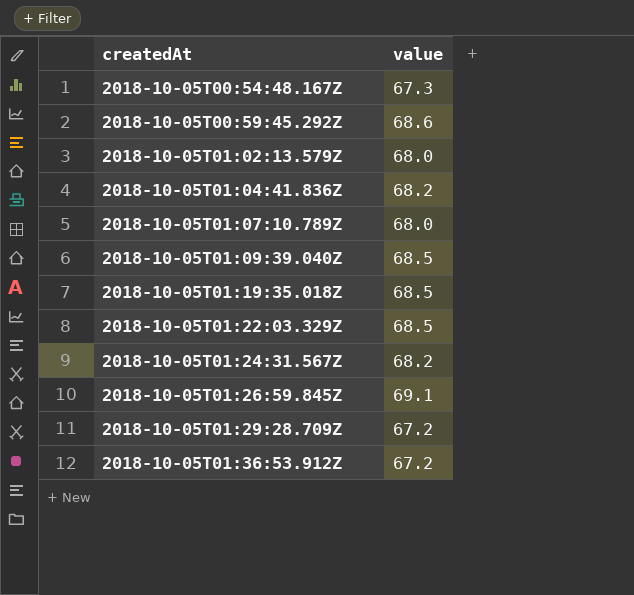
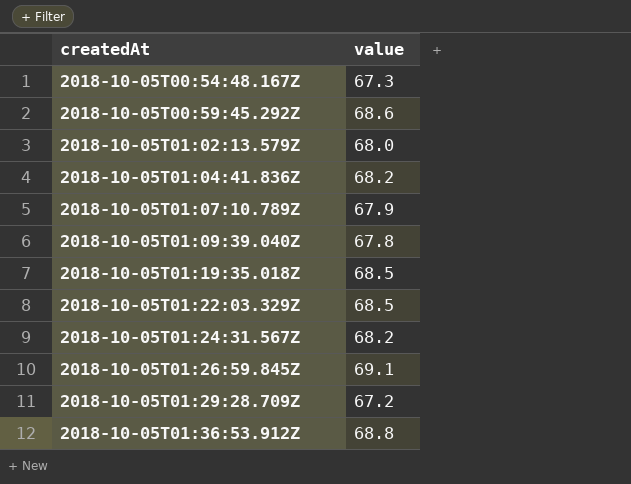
2018-10-05T01:07:10.789Z | value: 68.0 -> 67.9
2018-10-05T01:09:39.040Z | value: 68.5 -> 67.8
2018-10-05T01:36:53.912Z | value: 67.2 -> 68.8

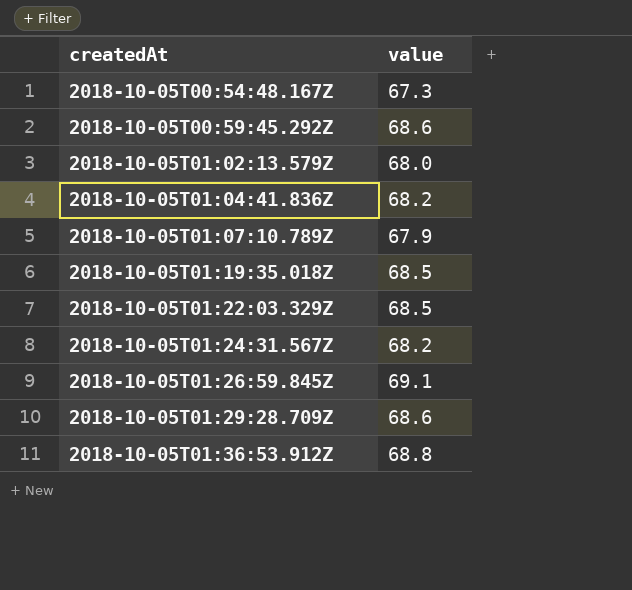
row 2018-10-05T01:09:39.040Z: 67.8 -> none
2018-10-05T01:29:28.709Z | value: 67.2 -> 68.6

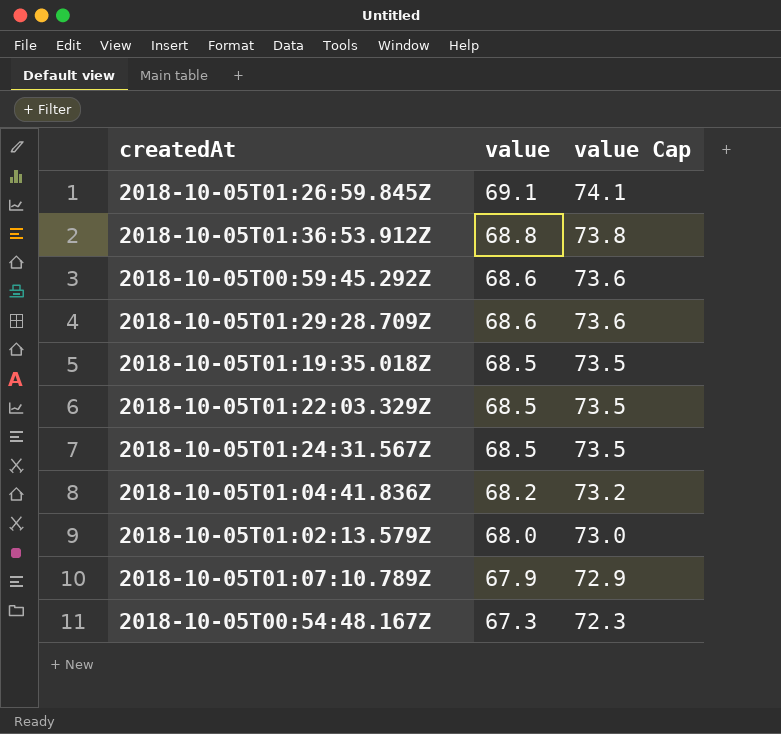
row order: createdAt ascending -> value descending
column value Cap | formula: none -> [value] + 5
2018-10-05T01:24:31.567Z | value: 68.2 -> 68.5

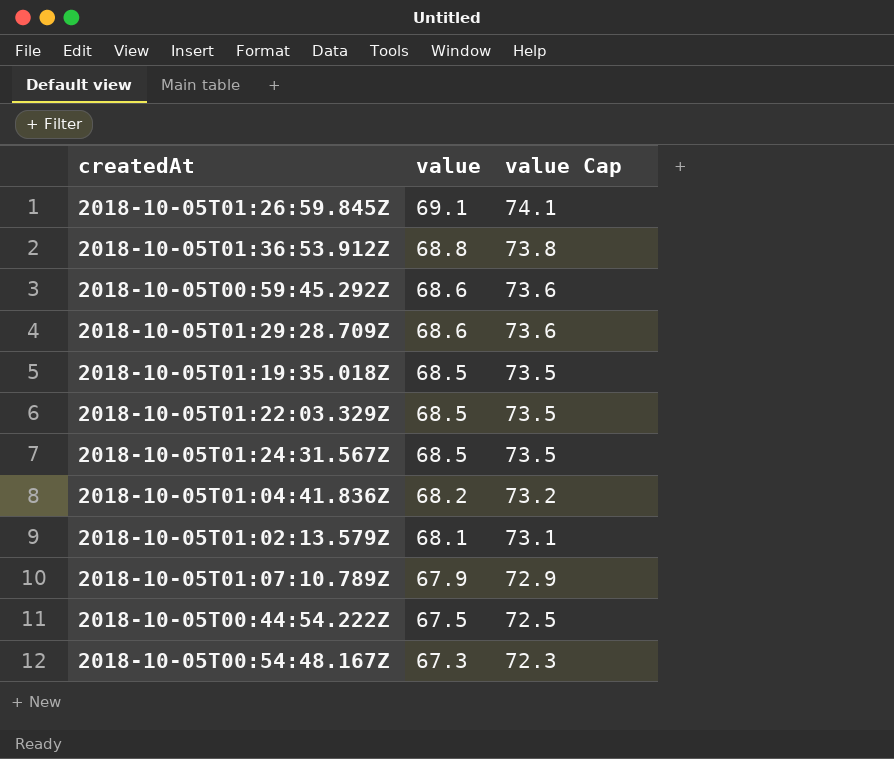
2018-10-05T01:02:13.579Z | value: 68.0 -> 68.1
2018-10-05T01:02:13.579Z | value Cap: 73.0 -> 73.1
row 2018-10-05T00:44:54.222Z: none -> 67.5 | 72.5

